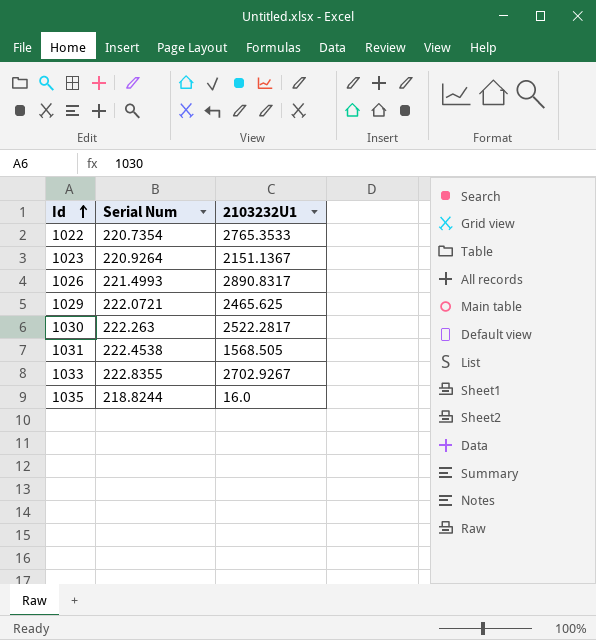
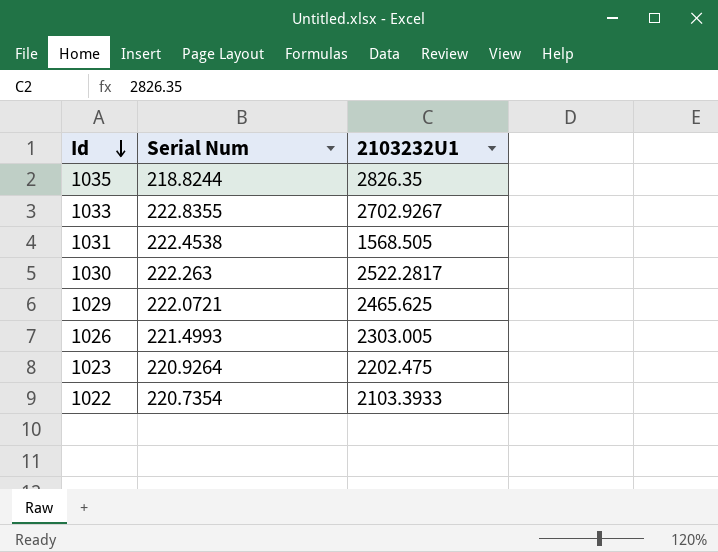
row order: Id ascending -> Id descending
1035 | 2103232U1: 16.0 -> 2826.35
1026 | 2103232U1: 2890.8317 -> 2303.005
1023 | 2103232U1: 2151.1367 -> 2202.475
1022 | 2103232U1: 2765.3533 -> 2103.3933

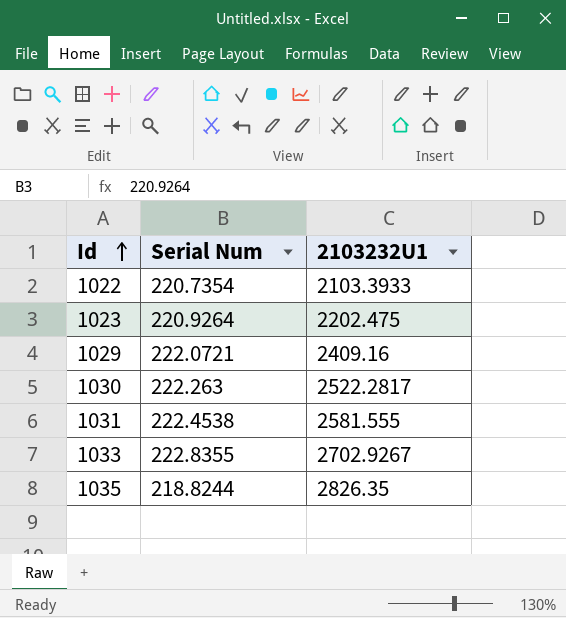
row order: Id descending -> Id ascending
row 1026: 221.4993 | 2303.005 -> none
1029 | 2103232U1: 2465.625 -> 2409.16
1031 | 2103232U1: 1568.505 -> 2581.555

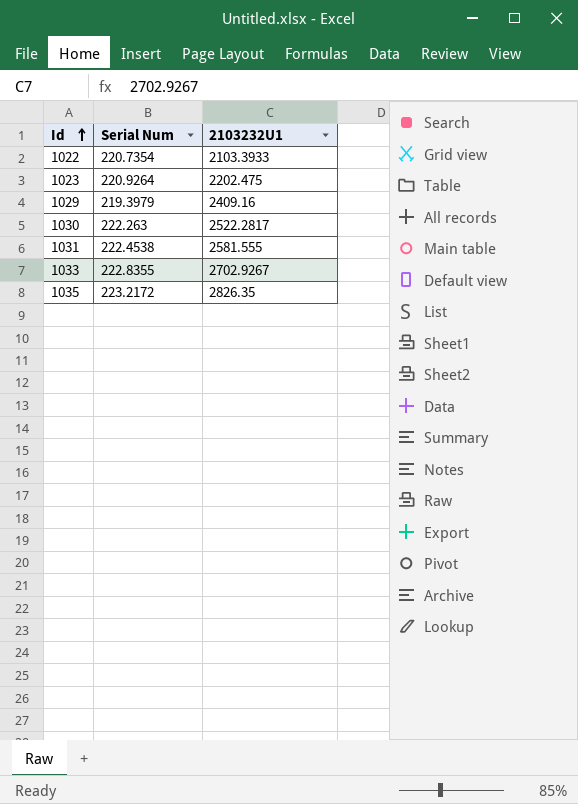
1029 | Serial Num: 222.0721 -> 219.3979
1035 | Serial Num: 218.8244 -> 223.2172

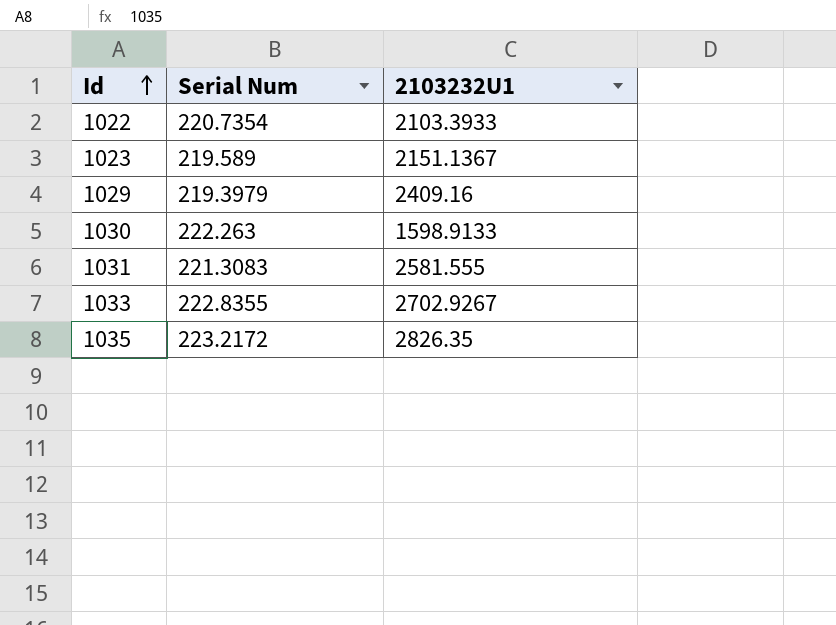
1023 | Serial Num: 220.9264 -> 219.589
1023 | 2103232U1: 2202.475 -> 2151.1367
1030 | 2103232U1: 2522.2817 -> 1598.9133
1031 | Serial Num: 222.4538 -> 221.3083

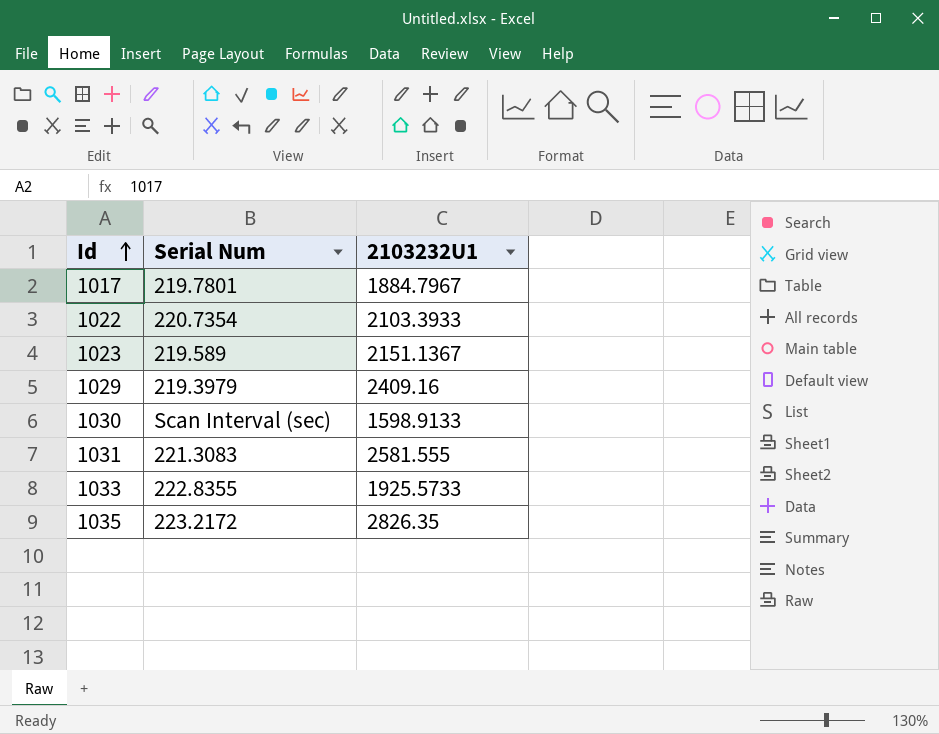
row 1017: none -> 219.7801 | 1884.7967
1030 | Serial Num: 222.263 -> Scan Interval (sec)
1033 | 2103232U1: 2702.9267 -> 1925.5733

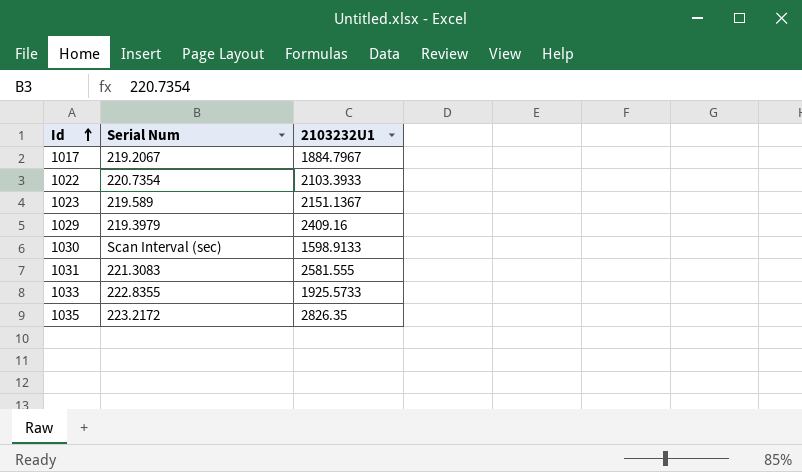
1017 | Serial Num: 219.7801 -> 219.2067

